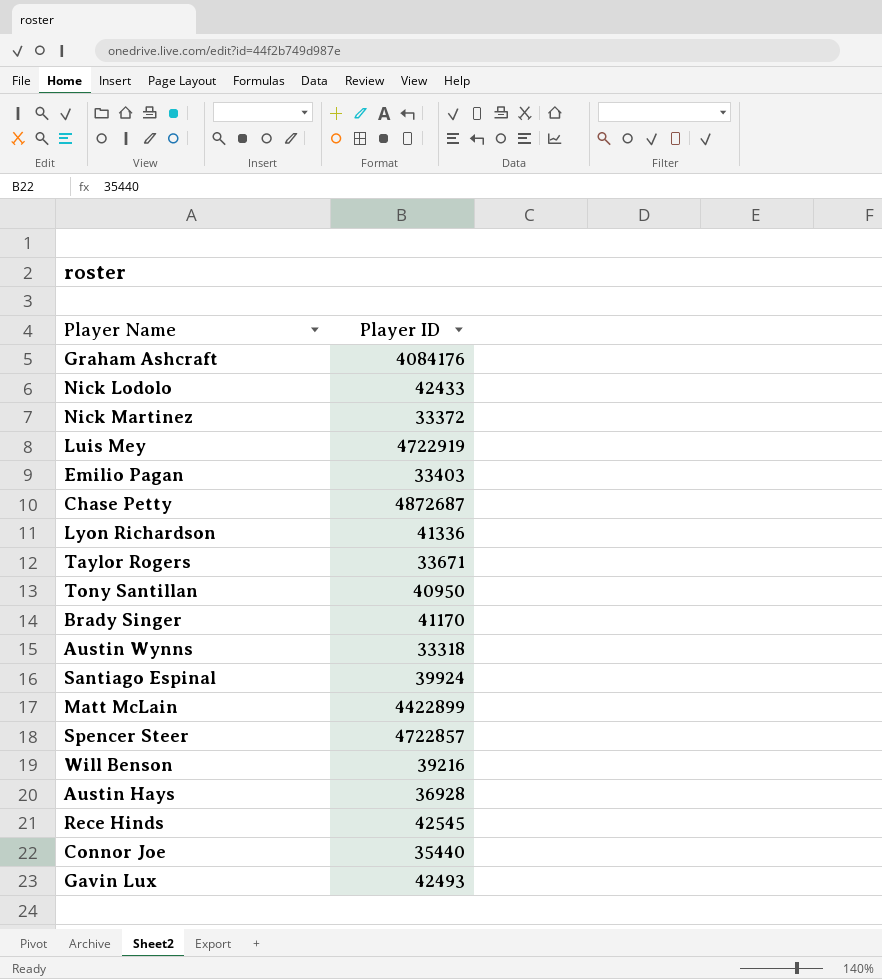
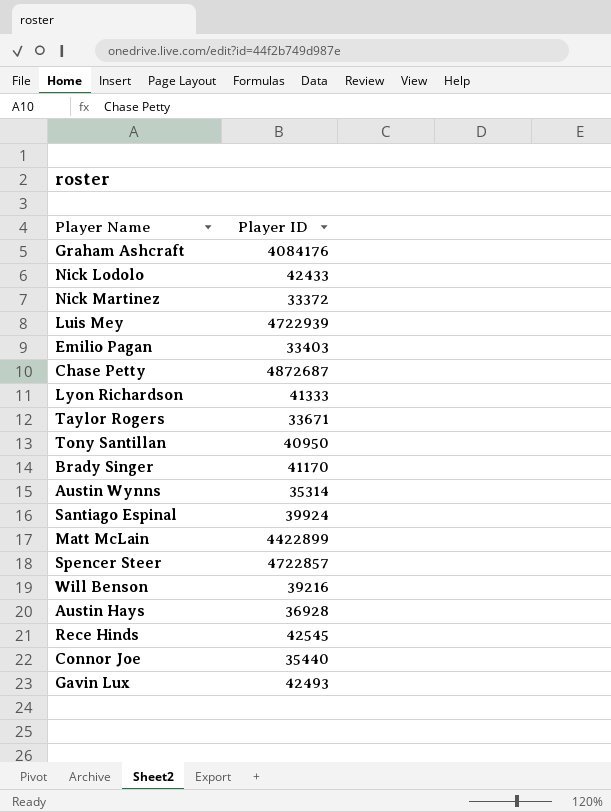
Luis Mey | Player ID: 4722919 -> 4722939
Lyon Richardson | Player ID: 41336 -> 41333
Austin Wynns | Player ID: 33318 -> 35314

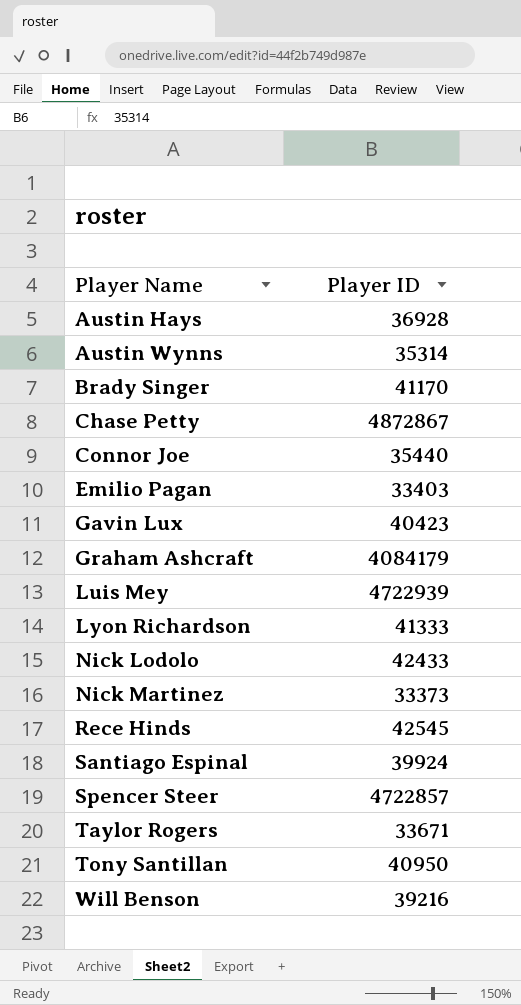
row order: none -> Player Name ascending
row Matt McLain: 4422899 -> none
Chase Petty | Player ID: 4872687 -> 4872867
Gavin Lux | Player ID: 42493 -> 40423
Graham Ashcraft | Player ID: 4084176 -> 4084179
Nick Martinez | Player ID: 33372 -> 33373

